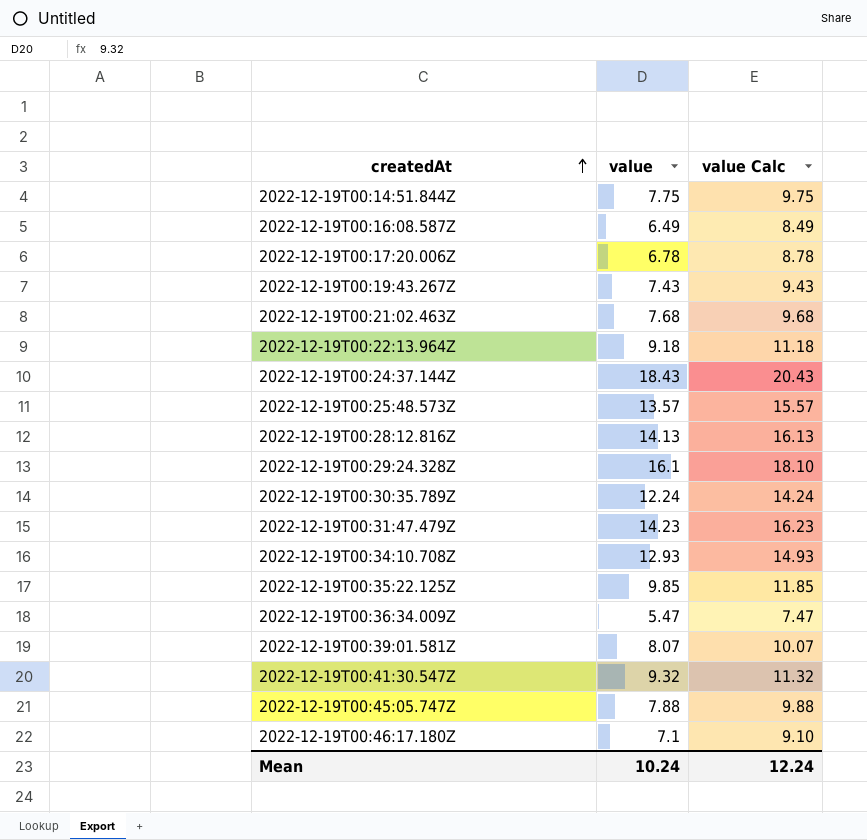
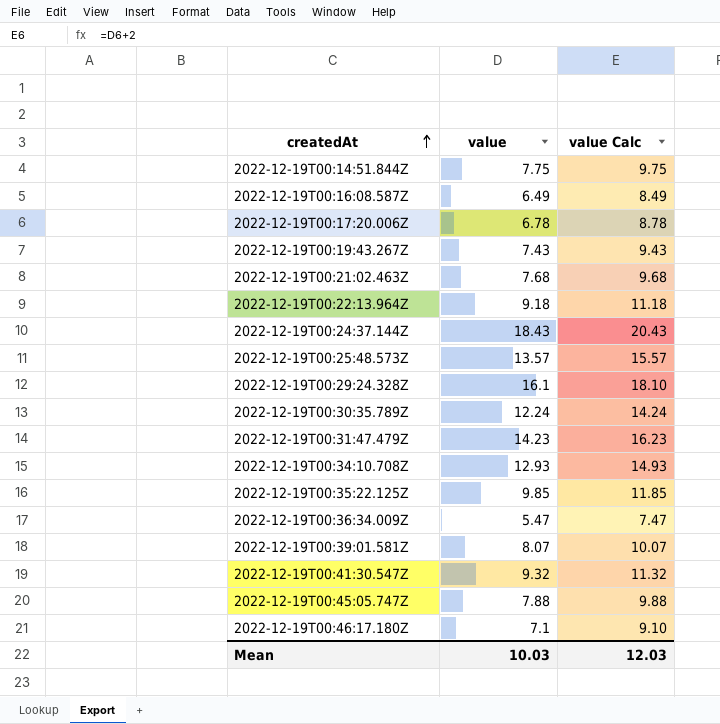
row 2022-12-19T00:28:12.816Z: 14.13 | 16.13 -> none
Mean | value: 10.24 -> 10.03
Mean | value Calc: 12.24 -> 12.03

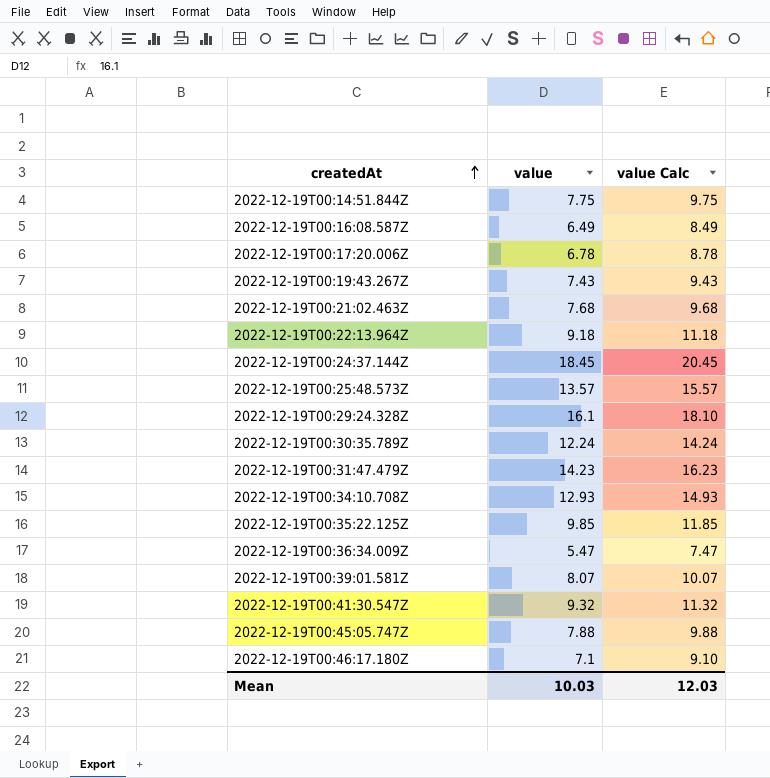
2022-12-19T00:24:37.144Z | value: 18.43 -> 18.45
2022-12-19T00:24:37.144Z | value Calc: 20.43 -> 20.45

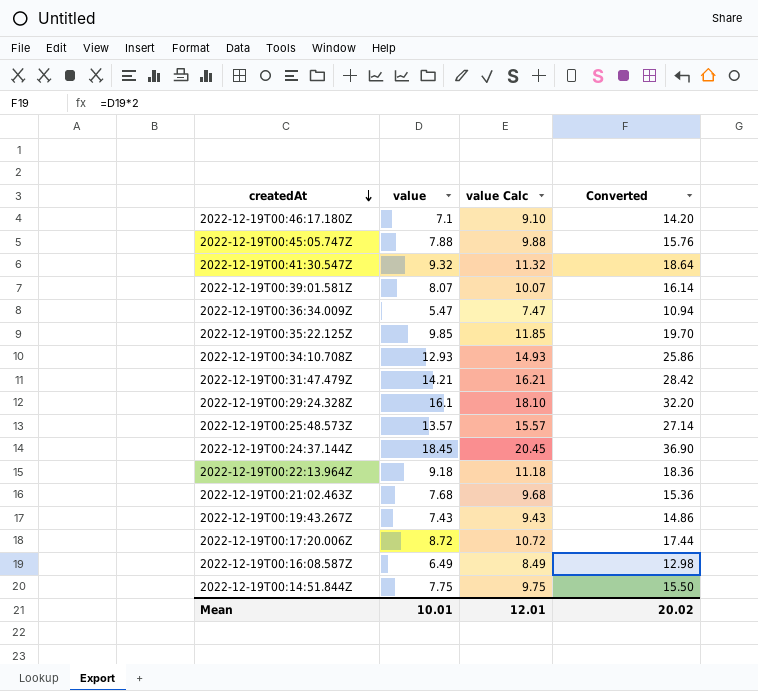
row order: createdAt ascending -> createdAt descending
column Converted | formula: none -> [value] * 2
row 2022-12-19T00:30:35.789Z: 12.24 | 14.24 -> none
2022-12-19T00:31:47.479Z | value: 14.23 -> 14.21
2022-12-19T00:31:47.479Z | value Calc: 16.23 -> 16.21
2022-12-19T00:17:20.006Z | value: 6.78 -> 8.72
2022-12-19T00:17:20.006Z | value Calc: 8.78 -> 10.72
Mean | value: 10.03 -> 10.01
Mean | value Calc: 12.03 -> 12.01

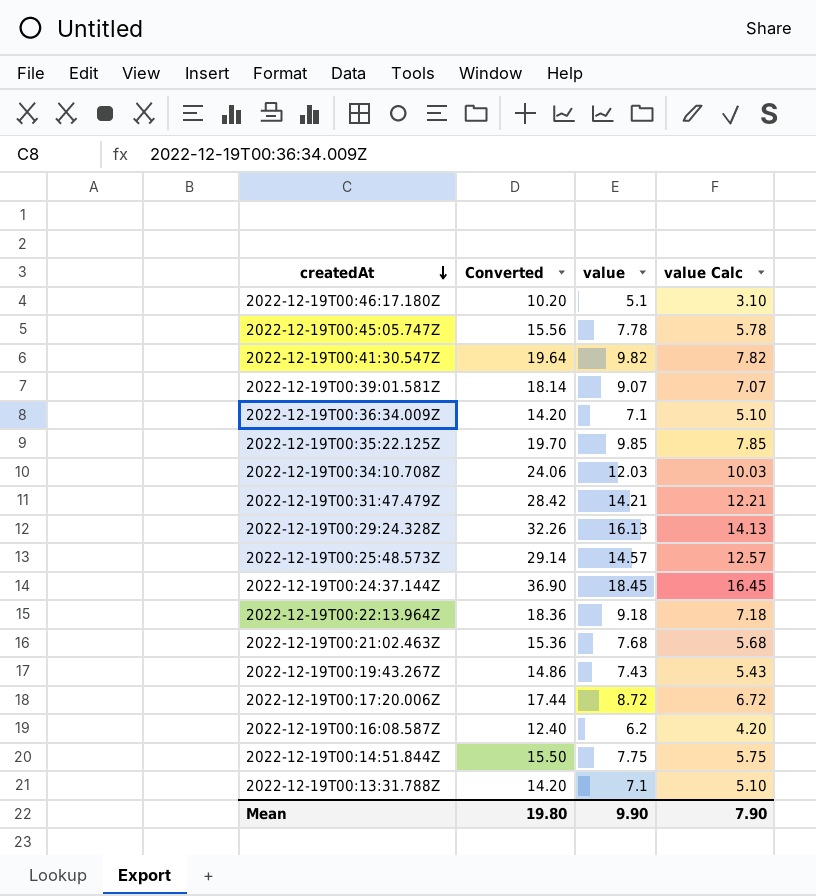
column Converted | position: 4 -> 2
column value Calc | formula: [value] + 2 -> [value] - 2
2022-12-19T00:46:17.180Z | Converted: 14.20 -> 10.20
2022-12-19T00:46:17.180Z | value: 7.1 -> 5.1
2022-12-19T00:45:05.747Z | Converted: 15.76 -> 15.56
2022-12-19T00:45:05.747Z | value: 7.88 -> 7.78
2022-12-19T00:41:30.547Z | Converted: 18.64 -> 19.64
2022-12-19T00:41:30.547Z | value: 9.32 -> 9.82
2022-12-19T00:39:01.581Z | Converted: 16.14 -> 18.14
2022-12-19T00:39:01.581Z | value: 8.07 -> 9.07
2022-12-19T00:36:34.009Z | Converted: 10.94 -> 14.20
2022-12-19T00:36:34.009Z | value: 5.47 -> 7.1
2022-12-19T00:34:10.708Z | Converted: 25.86 -> 24.06
2022-12-19T00:34:10.708Z | value: 12.93 -> 12.03
2022-12-19T00:29:24.328Z | Converted: 32.20 -> 32.26
2022-12-19T00:29:24.328Z | value: 16.1 -> 16.13
2022-12-19T00:25:48.573Z | Converted: 27.14 -> 29.14
2022-12-19T00:25:48.573Z | value: 13.57 -> 14.57
2022-12-19T00:16:08.587Z | Converted: 12.98 -> 12.40
2022-12-19T00:16:08.587Z | value: 6.49 -> 6.2
row 2022-12-19T00:13:31.788Z: none -> 14.20 | 7.1 | 5.10
Mean | Converted: 20.02 -> 19.80
Mean | value: 10.01 -> 9.90
Mean | value Calc: 12.01 -> 7.90

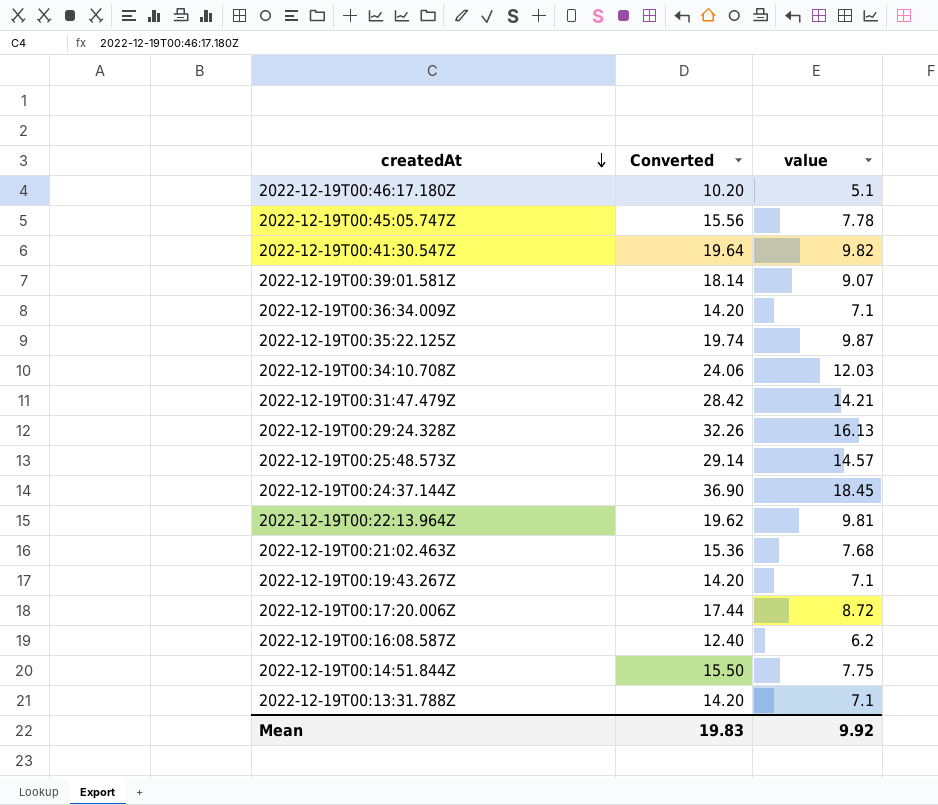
column value Calc | formula: [value] - 2 -> none
2022-12-19T00:35:22.125Z | Converted: 19.70 -> 19.74
2022-12-19T00:35:22.125Z | value: 9.85 -> 9.87
2022-12-19T00:22:13.964Z | Converted: 18.36 -> 19.62
2022-12-19T00:22:13.964Z | value: 9.18 -> 9.81
2022-12-19T00:19:43.267Z | Converted: 14.86 -> 14.20
2022-12-19T00:19:43.267Z | value: 7.43 -> 7.1
Mean | Converted: 19.80 -> 19.83
Mean | value: 9.90 -> 9.92

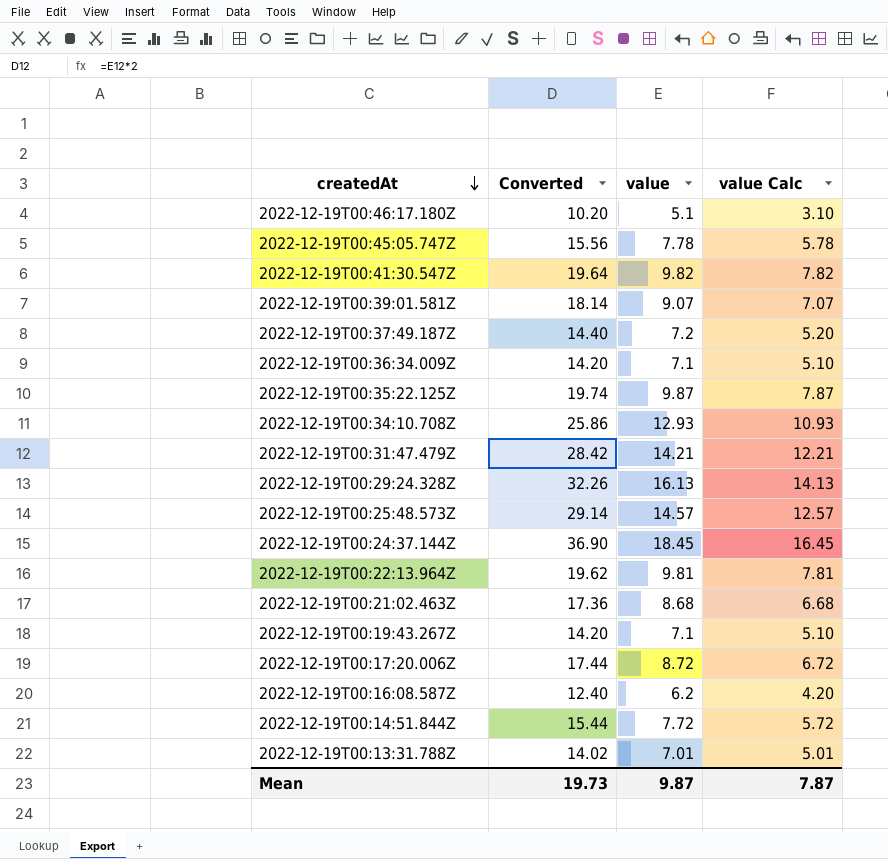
column value Calc | formula: none -> [value] - 2
row 2022-12-19T00:37:49.187Z: none -> 14.40 | 7.2 | 5.20
2022-12-19T00:34:10.708Z | Converted: 24.06 -> 25.86
2022-12-19T00:34:10.708Z | value: 12.03 -> 12.93
2022-12-19T00:21:02.463Z | Converted: 15.36 -> 17.36
2022-12-19T00:21:02.463Z | value: 7.68 -> 8.68
2022-12-19T00:14:51.844Z | Converted: 15.50 -> 15.44
2022-12-19T00:14:51.844Z | value: 7.75 -> 7.72
2022-12-19T00:13:31.788Z | Converted: 14.20 -> 14.02
2022-12-19T00:13:31.788Z | value: 7.1 -> 7.01
Mean | Converted: 19.83 -> 19.73
Mean | value: 9.92 -> 9.87

